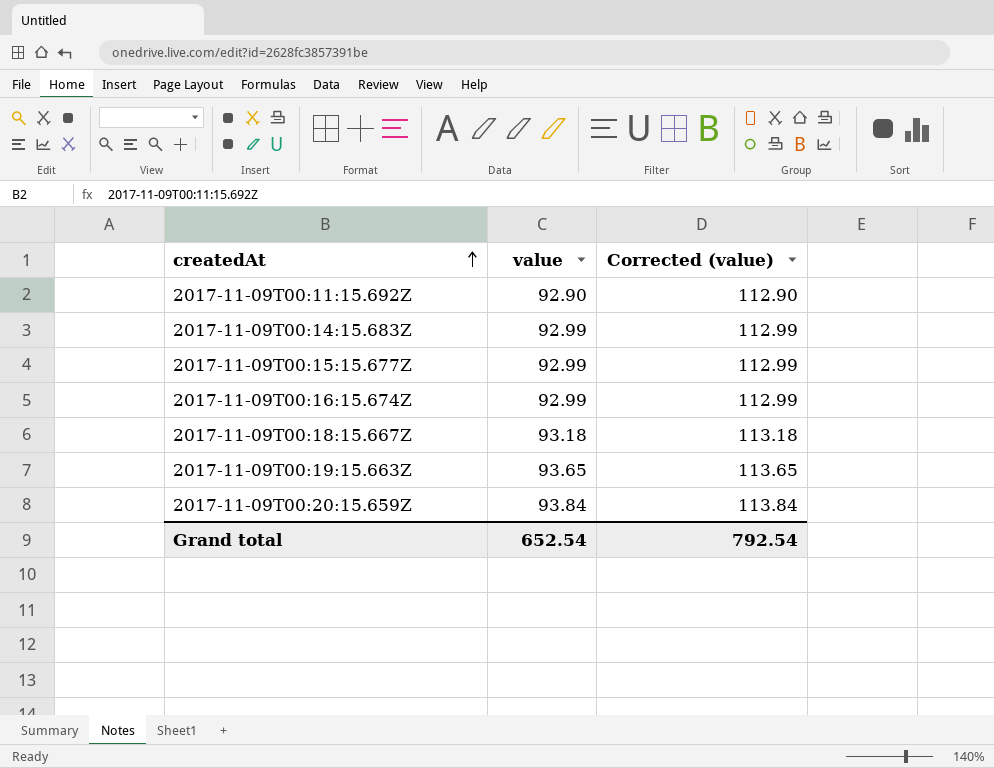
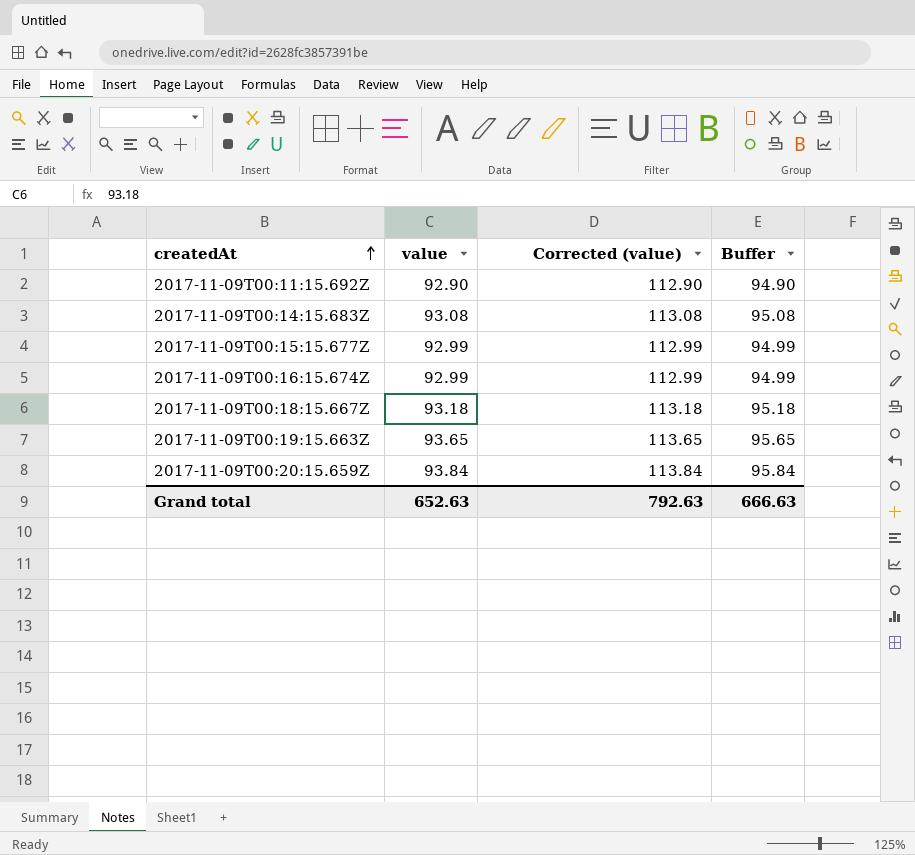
column Buffer | formula: none -> [value] + 2
2017-11-09T00:14:15.683Z | value: 92.99 -> 93.08
2017-11-09T00:14:15.683Z | Corrected (value): 112.99 -> 113.08
Grand total | value: 652.54 -> 652.63
Grand total | Corrected (value): 792.54 -> 792.63

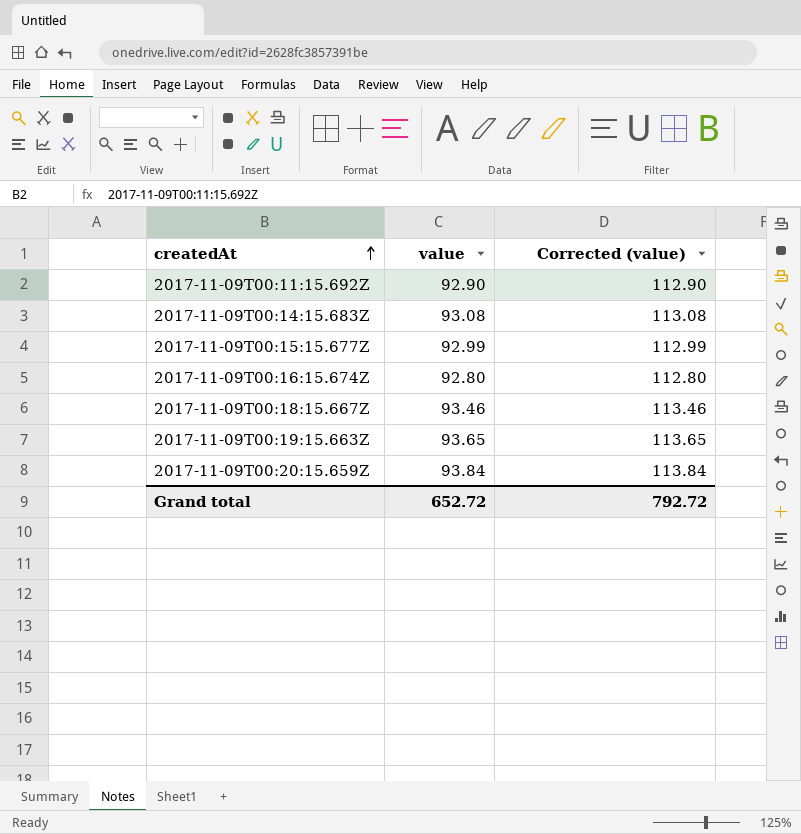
column Buffer | formula: [value] + 2 -> none
2017-11-09T00:16:15.674Z | value: 92.99 -> 92.80
2017-11-09T00:16:15.674Z | Corrected (value): 112.99 -> 112.80
2017-11-09T00:18:15.667Z | value: 93.18 -> 93.46
2017-11-09T00:18:15.667Z | Corrected (value): 113.18 -> 113.46
Grand total | value: 652.63 -> 652.72
Grand total | Corrected (value): 792.63 -> 792.72

